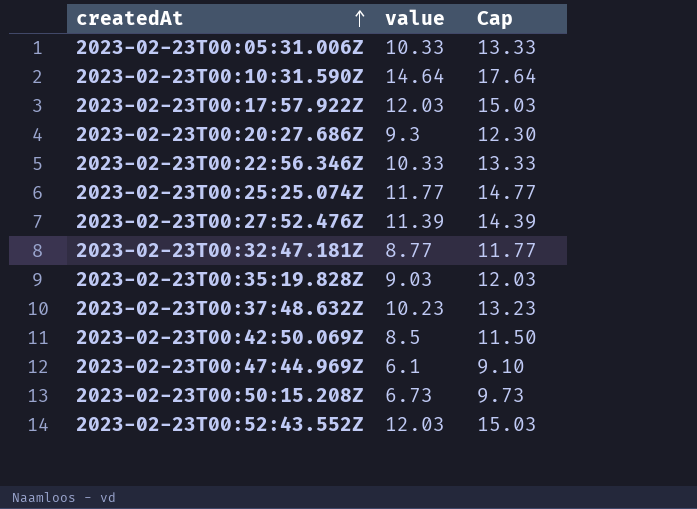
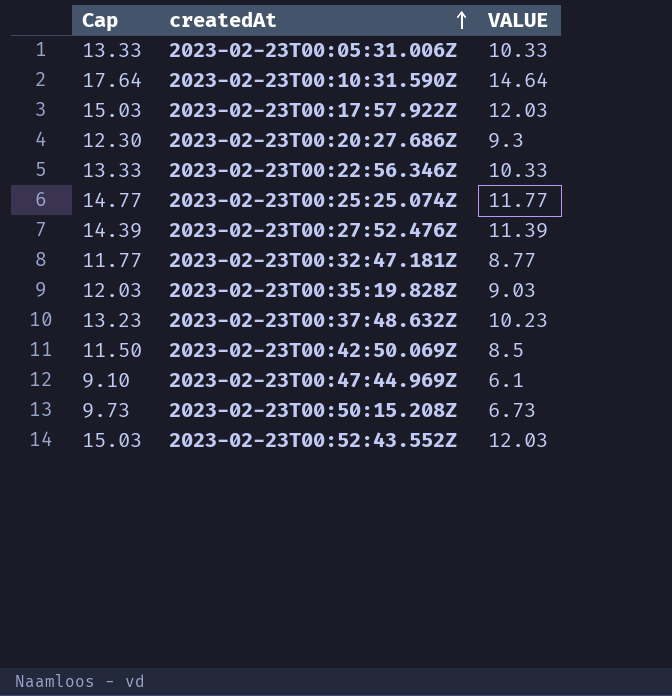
column Cap | position: 3 -> 1
column name: value -> VALUE

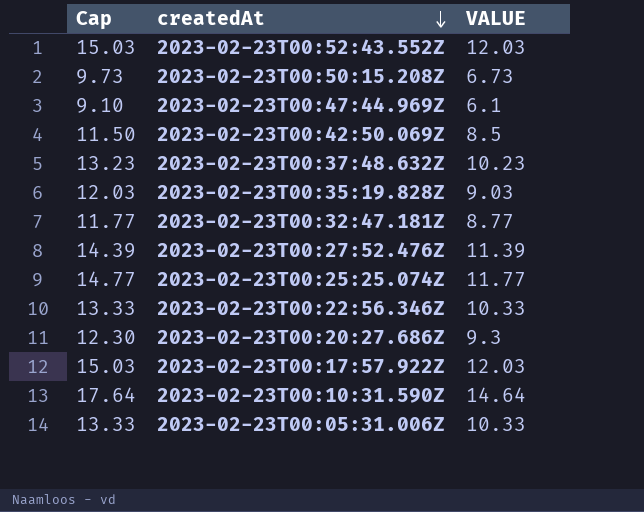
row order: createdAt ascending -> createdAt descending

